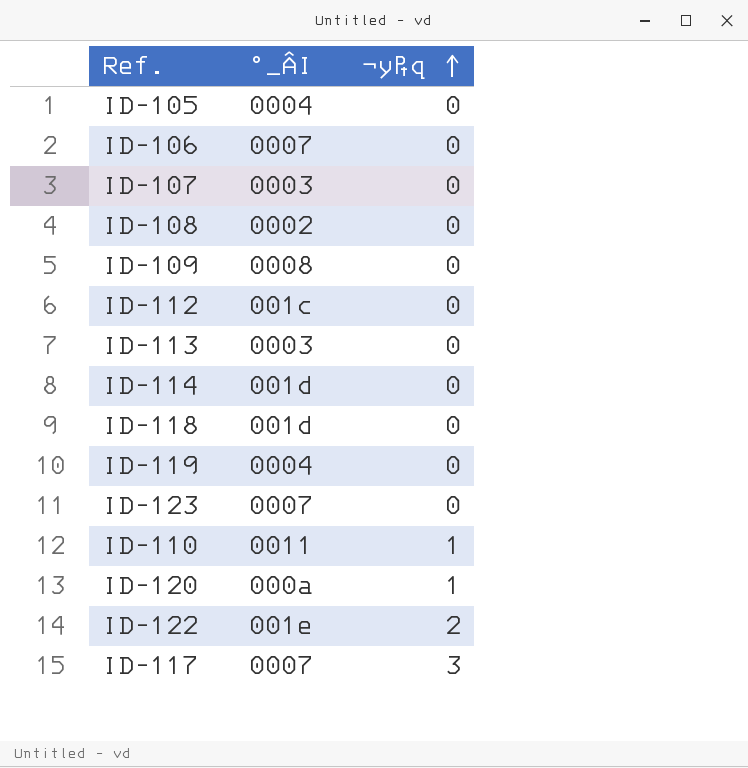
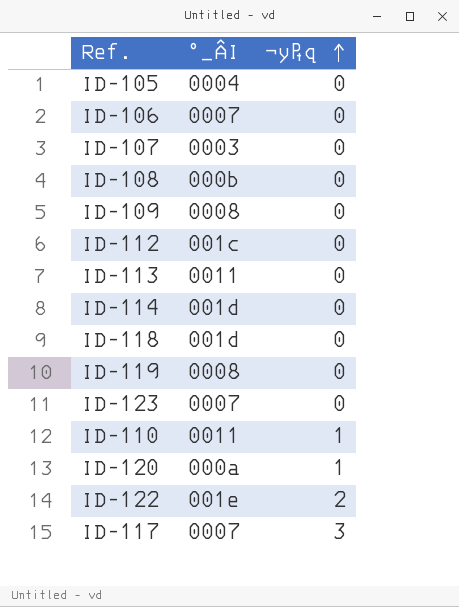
ID-108 | °_ÂI: 0002 -> 000b
ID-113 | °_ÂI: 0003 -> 0011
ID-119 | °_ÂI: 0004 -> 0008

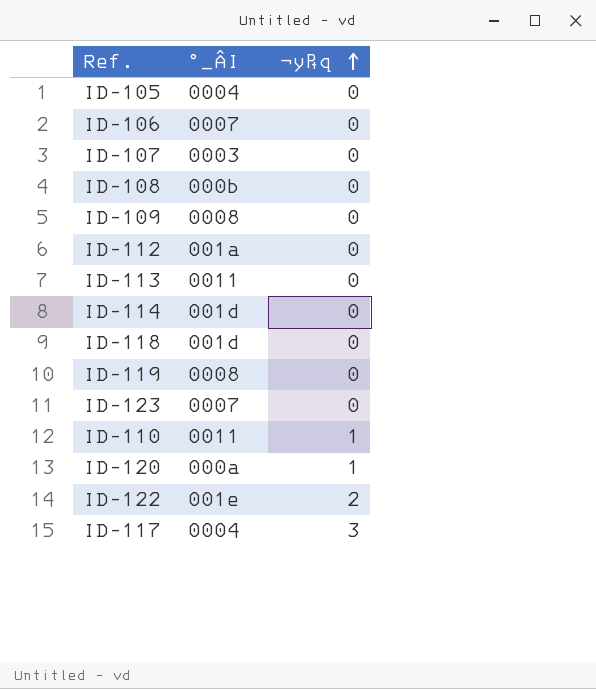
ID-112 | °_ÂI: 001c -> 001a
ID-117 | °_ÂI: 0007 -> 0004

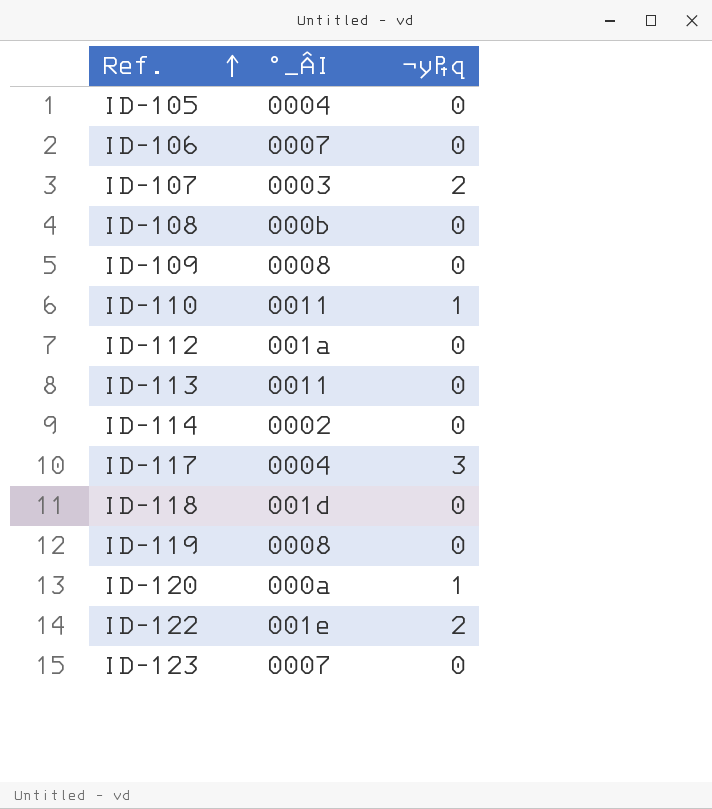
row order: ¬y¶q ascending -> Ref. ascending
ID-107 | ¬y¶q: 0 -> 2
ID-114 | °_ÂI: 001d -> 0002

